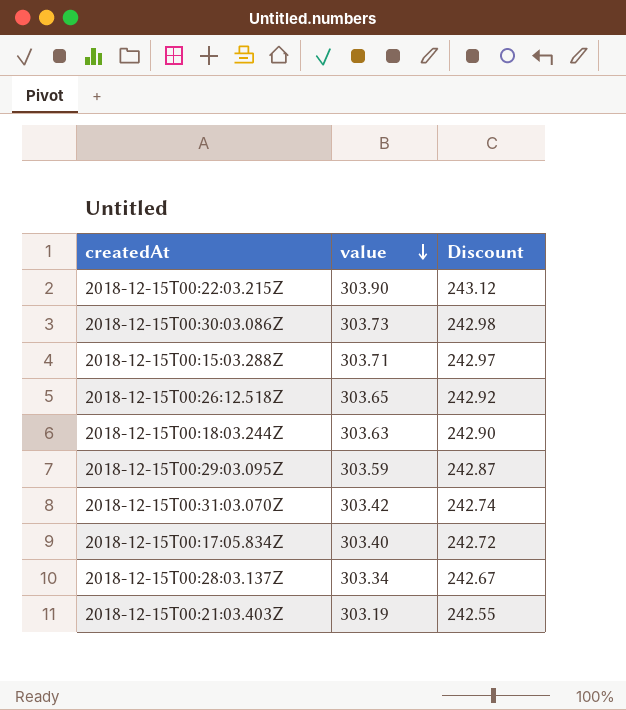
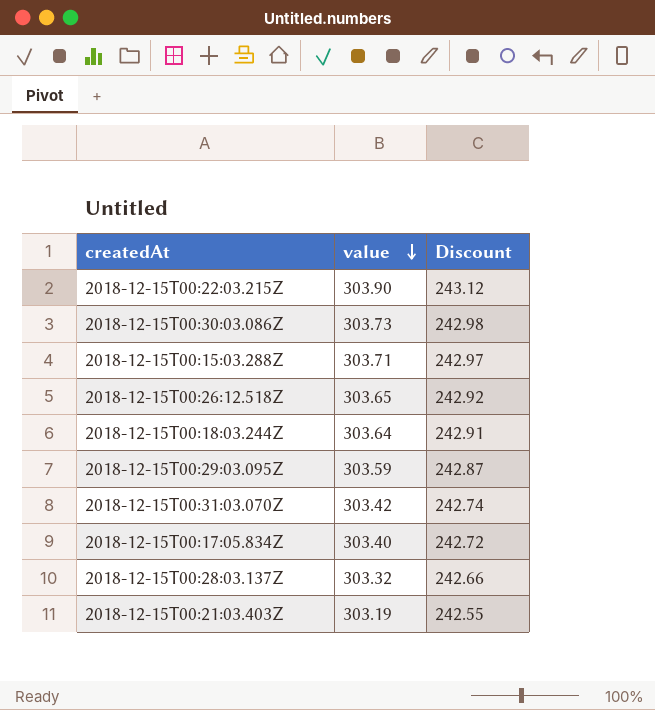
2018-12-15T00:18:03.244Z | value: 303.63 -> 303.64
2018-12-15T00:18:03.244Z | Discount: 242.90 -> 242.91
2018-12-15T00:28:03.137Z | value: 303.34 -> 303.32
2018-12-15T00:28:03.137Z | Discount: 242.67 -> 242.66

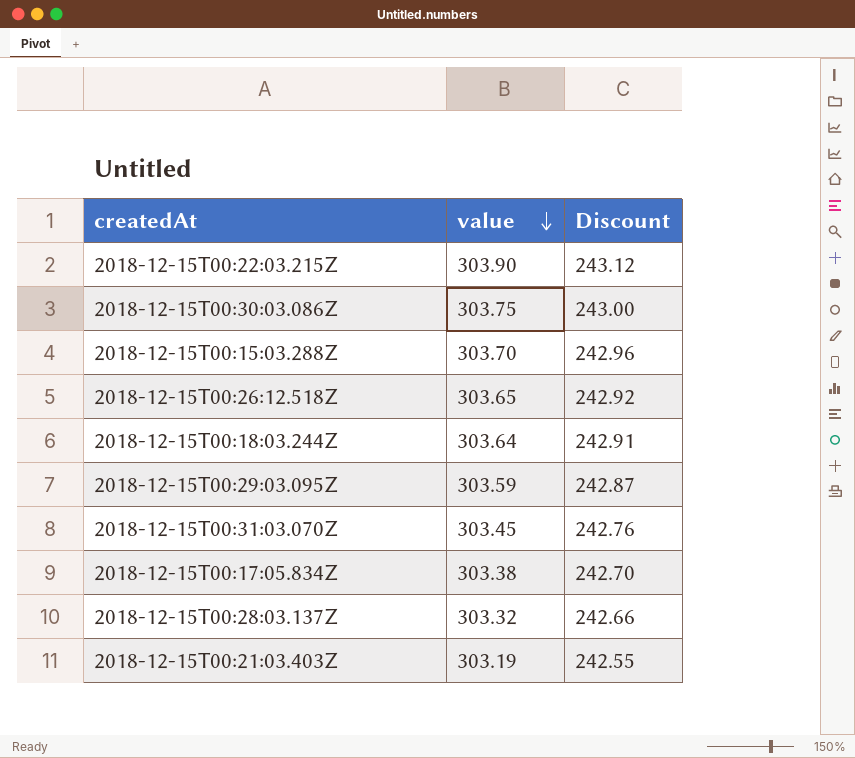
2018-12-15T00:30:03.086Z | value: 303.73 -> 303.75
2018-12-15T00:30:03.086Z | Discount: 242.98 -> 243.00
2018-12-15T00:15:03.288Z | value: 303.71 -> 303.70
2018-12-15T00:15:03.288Z | Discount: 242.97 -> 242.96
2018-12-15T00:31:03.070Z | value: 303.42 -> 303.45
2018-12-15T00:31:03.070Z | Discount: 242.74 -> 242.76
2018-12-15T00:17:05.834Z | value: 303.40 -> 303.38
2018-12-15T00:17:05.834Z | Discount: 242.72 -> 242.70

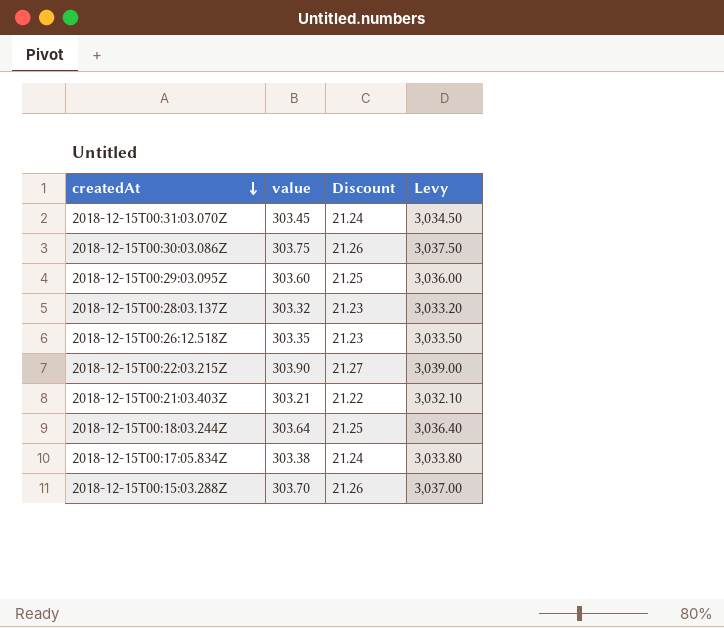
row order: value descending -> createdAt descending
column Discount | formula: [value] * 0.8 -> [value] * 0.07
column Levy | formula: none -> [value] * 10
2018-12-15T00:29:03.095Z | value: 303.59 -> 303.60
2018-12-15T00:26:12.518Z | value: 303.65 -> 303.35
2018-12-15T00:21:03.403Z | value: 303.19 -> 303.21

